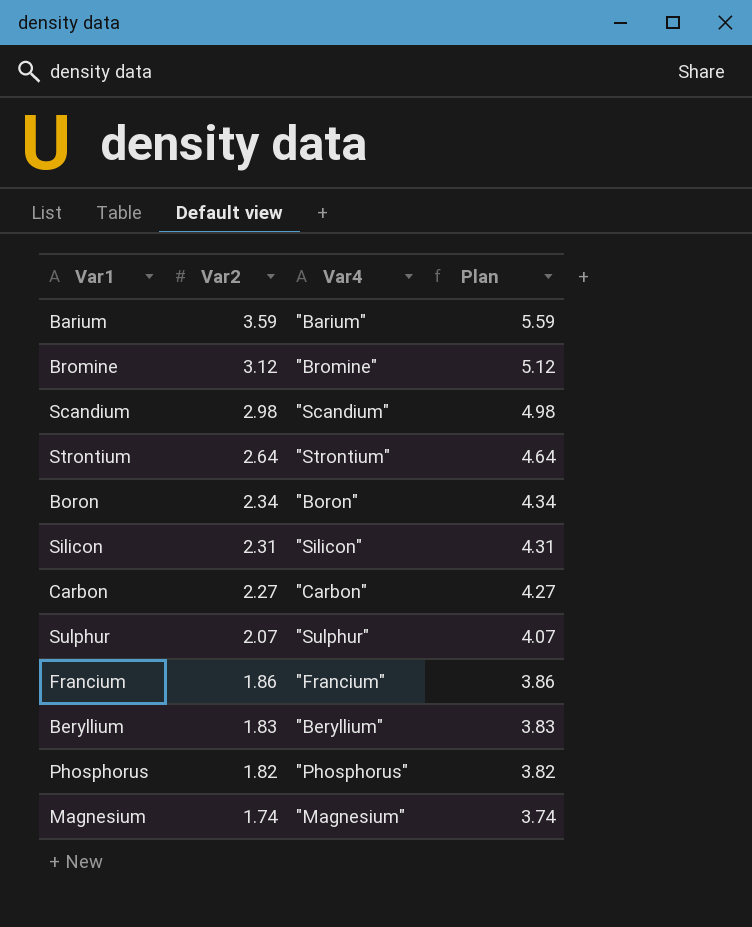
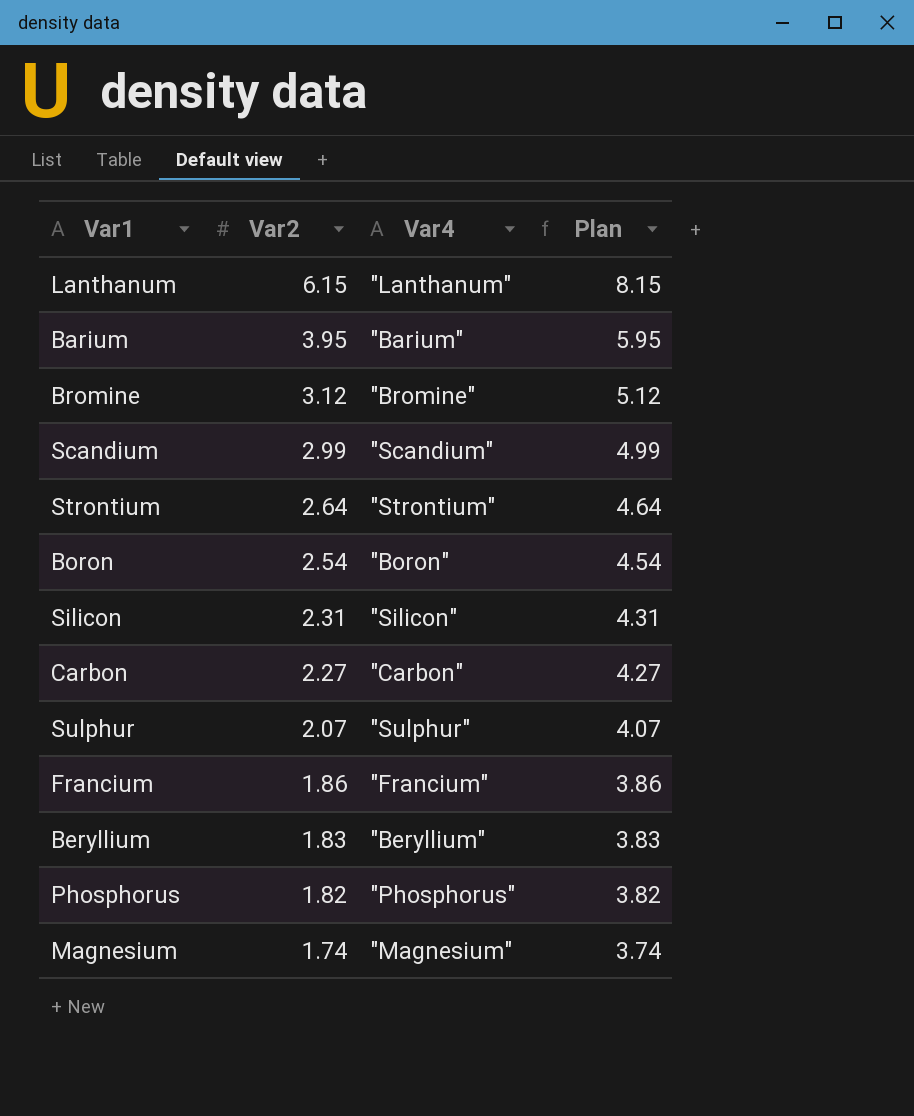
row Lanthanum: none -> 6.15 | "Lanthanum" | 8.15
Barium | Var2: 3.59 -> 3.95
Barium | Plan: 5.59 -> 5.95
Scandium | Var2: 2.98 -> 2.99
Scandium | Plan: 4.98 -> 4.99
Boron | Var2: 2.34 -> 2.54
Boron | Plan: 4.34 -> 4.54

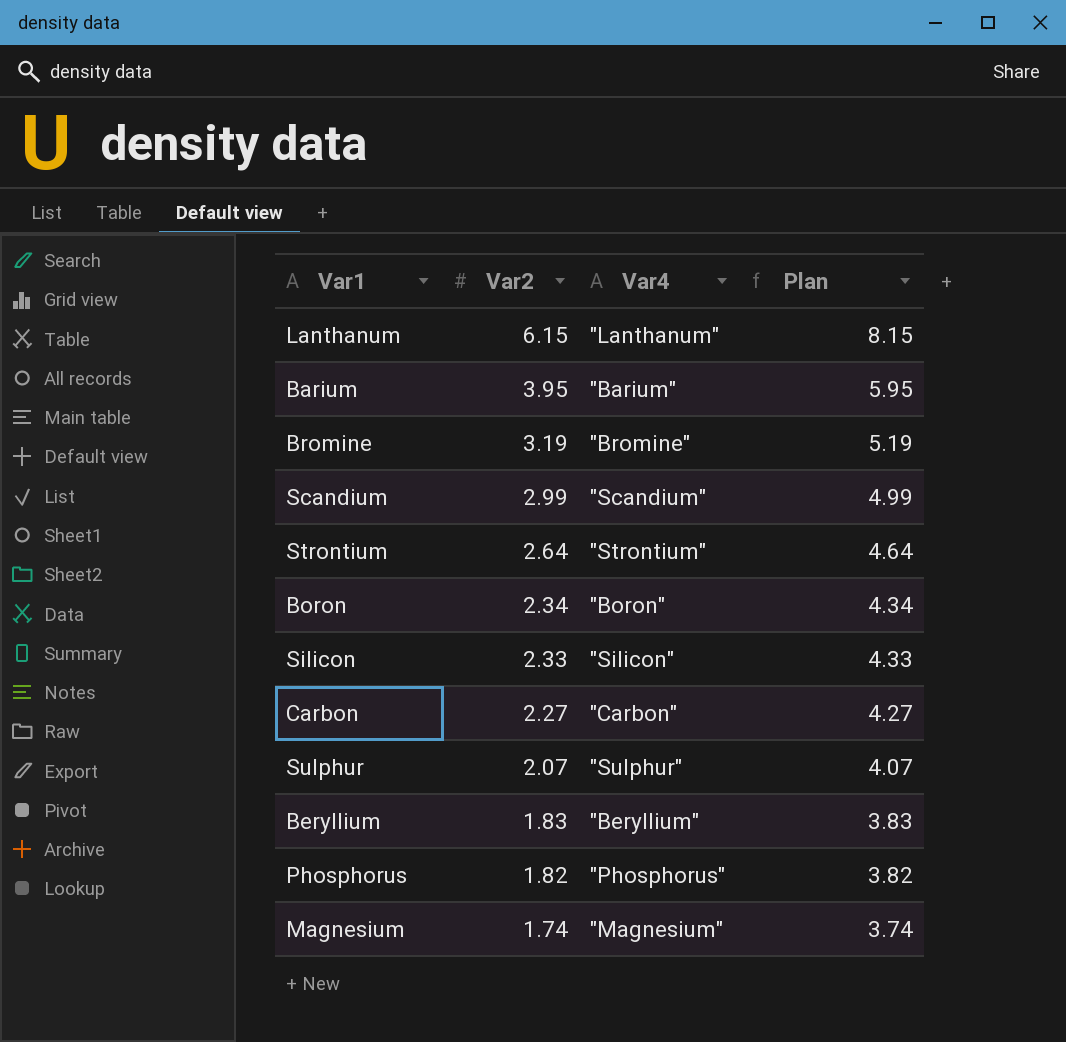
row Francium: 1.86 | "Francium" | 3.86 -> none
Bromine | Var2: 3.12 -> 3.19
Bromine | Plan: 5.12 -> 5.19
Boron | Var2: 2.54 -> 2.34
Boron | Plan: 4.54 -> 4.34
Silicon | Var2: 2.31 -> 2.33
Silicon | Plan: 4.31 -> 4.33

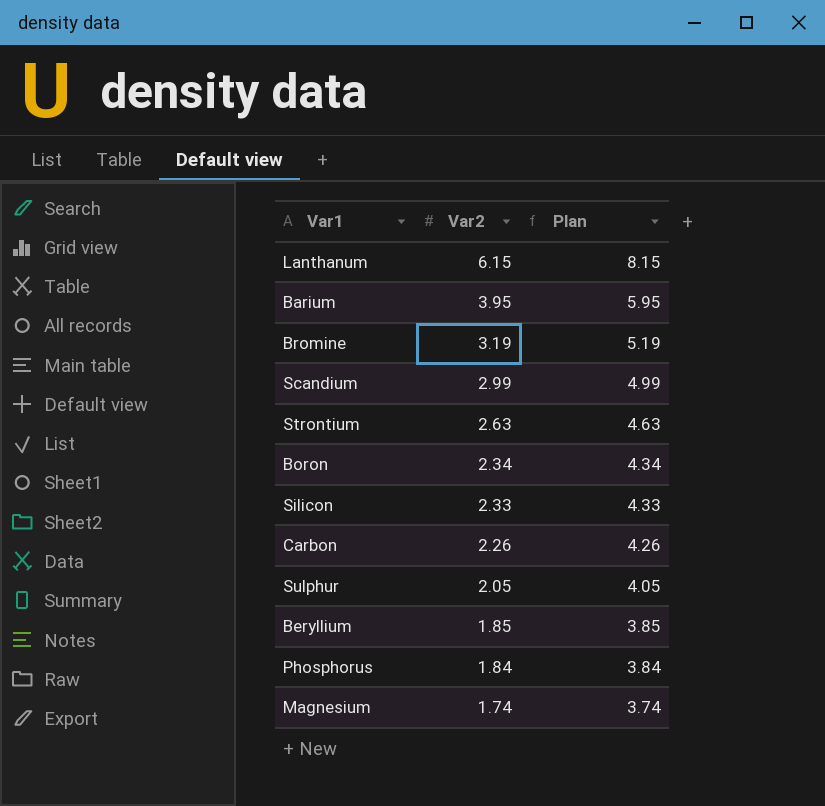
column Var4 | position: 3 -> none
Strontium | Var2: 2.64 -> 2.63
Strontium | Plan: 4.64 -> 4.63
Carbon | Var2: 2.27 -> 2.26
Carbon | Plan: 4.27 -> 4.26
Sulphur | Var2: 2.07 -> 2.05
Sulphur | Plan: 4.07 -> 4.05
Beryllium | Var2: 1.83 -> 1.85
Beryllium | Plan: 3.83 -> 3.85
Phosphorus | Var2: 1.82 -> 1.84
Phosphorus | Plan: 3.82 -> 3.84

